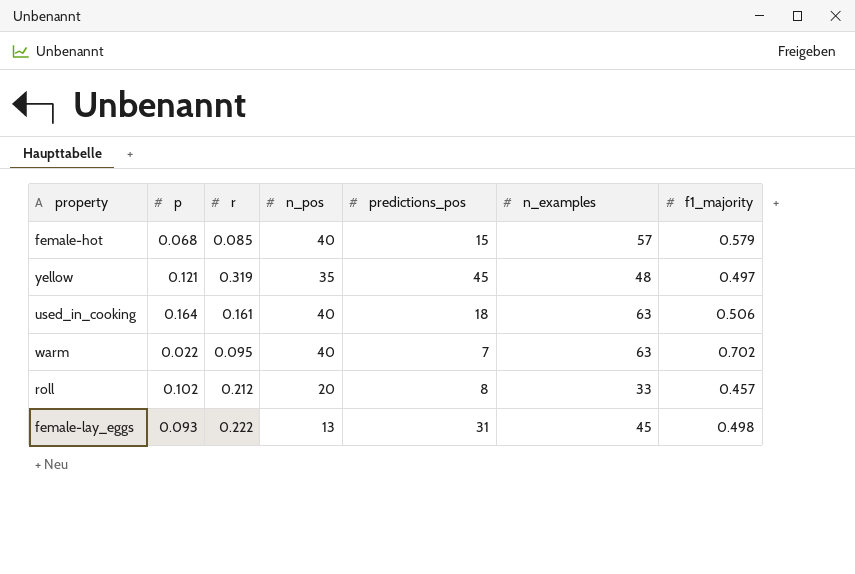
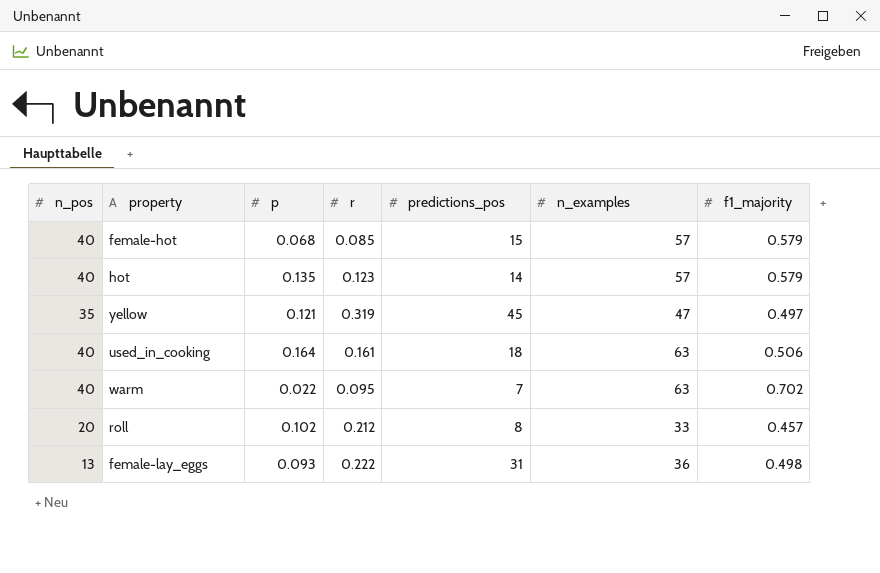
column n_pos | position: 4 -> 1
row hot: none -> 40 | 0.135 | 0.123 | 14 | 57 | 0.579
yellow | n_examples: 48 -> 47
female-lay_eggs | n_examples: 45 -> 36

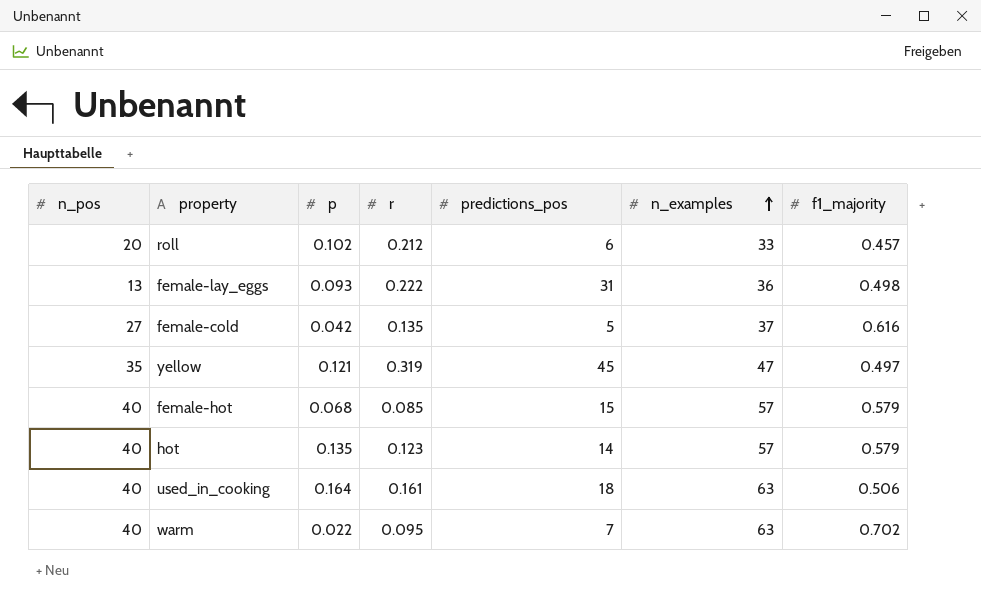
row order: none -> n_examples ascending
roll | predictions_pos: 8 -> 6
row female-cold: none -> 27 | 0.042 | 0.135 | 5 | 37 | 0.616

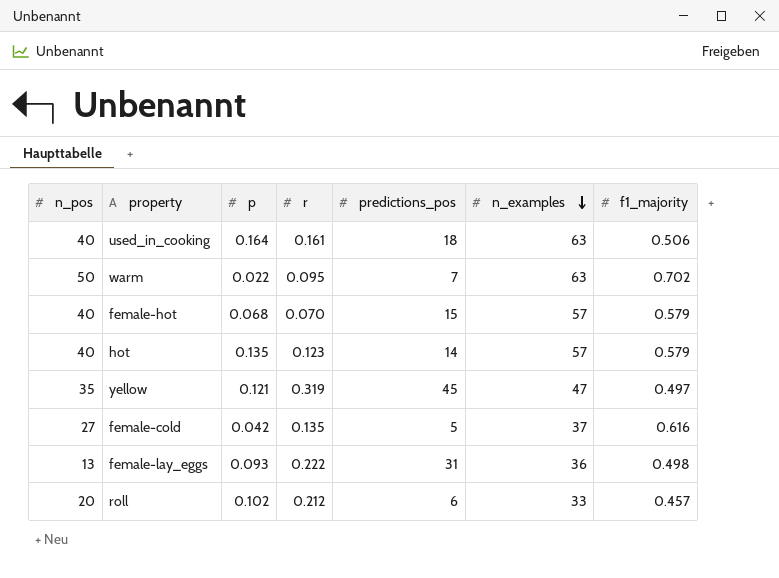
row order: n_examples ascending -> n_examples descending
warm | n_pos: 40 -> 50
female-hot | r: 0.085 -> 0.070

